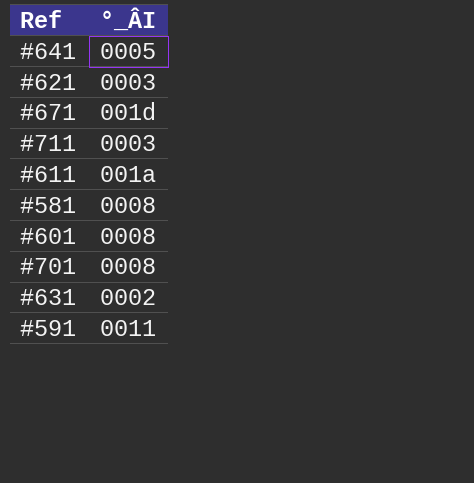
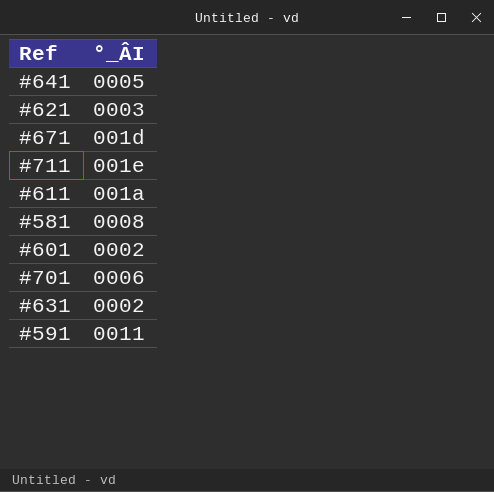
#711 | °_ÂI: 0003 -> 001e
#601 | °_ÂI: 0008 -> 0002
#701 | °_ÂI: 0008 -> 0006

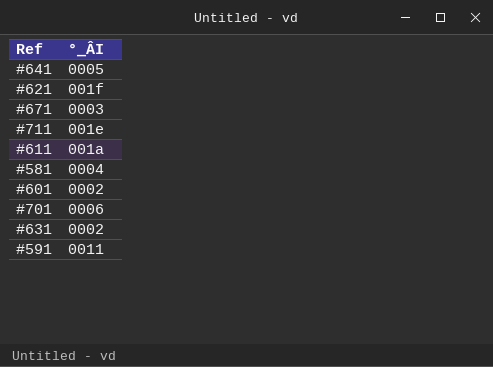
#621 | °_ÂI: 0003 -> 001f
#671 | °_ÂI: 001d -> 0003
#581 | °_ÂI: 0008 -> 0004

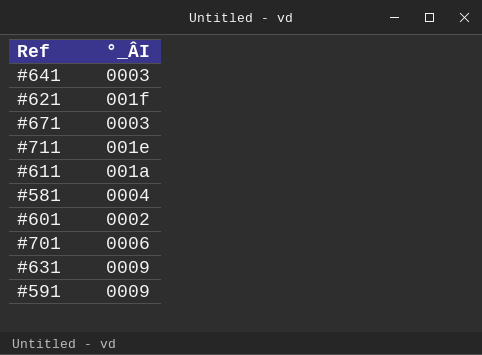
#641 | °_ÂI: 0005 -> 0003
#631 | °_ÂI: 0002 -> 0009
#591 | °_ÂI: 0011 -> 0009

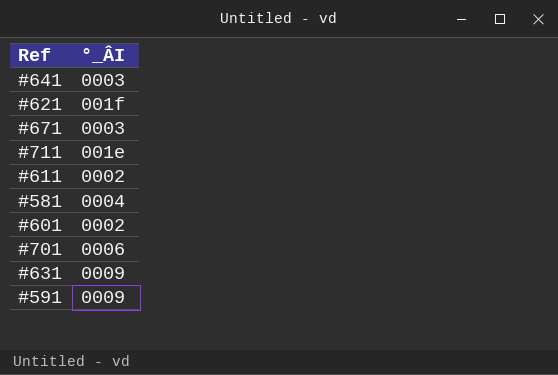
#611 | °_ÂI: 001a -> 0002

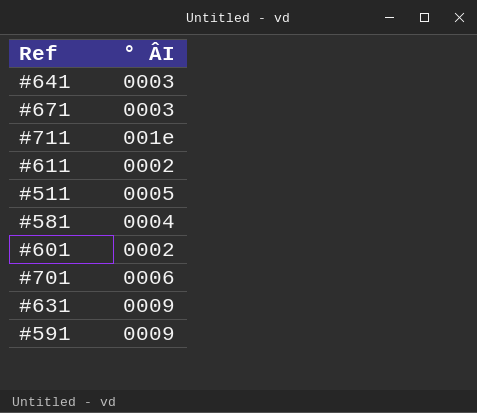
column name: °_ÂI -> ° ÂI
row #621: 001f -> none
row #511: none -> 0005

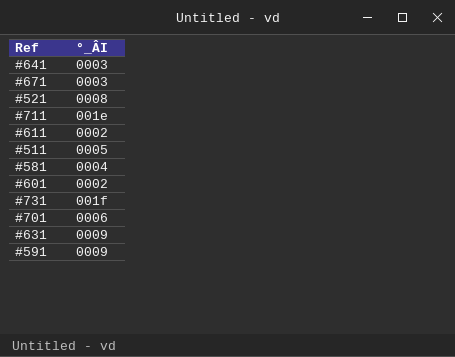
column name: ° ÂI -> °_ÂI
row #521: none -> 0008
row #731: none -> 001f

